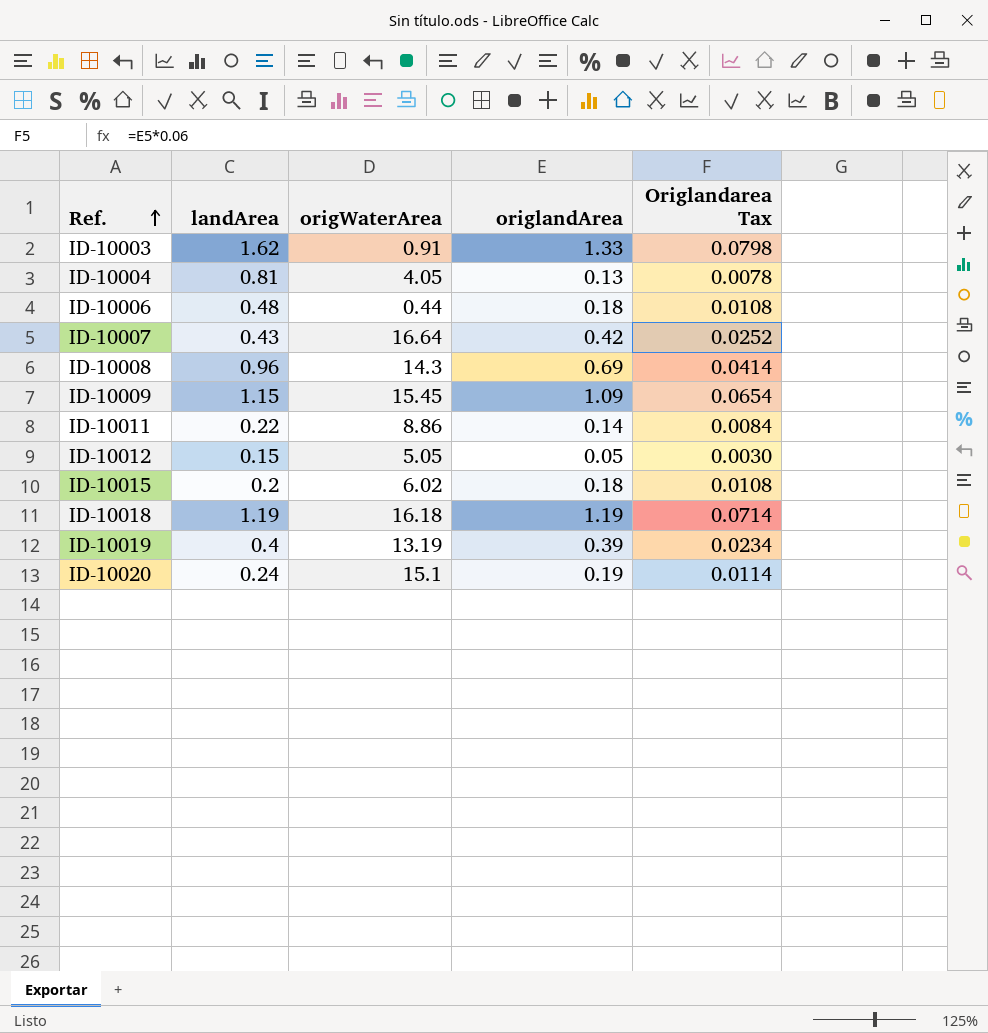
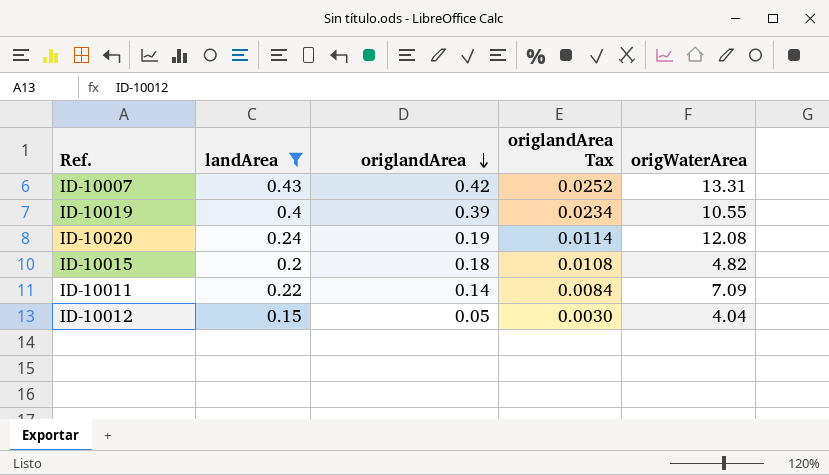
filter: none -> landArea <= 0.43
row order: Ref. ascending -> origlandArea descending
column name: Origlandarea Tax -> origlandArea Tax
column origWaterArea | position: 3 -> 5
ID-10007 | origWaterArea: 16.64 -> 13.31
ID-10019 | origWaterArea: 13.19 -> 10.55
ID-10020 | origWaterArea: 15.1 -> 12.08
ID-10015 | origWaterArea: 6.02 -> 4.82
ID-10011 | origWaterArea: 8.86 -> 7.09
ID-10012 | origWaterArea: 5.05 -> 4.04

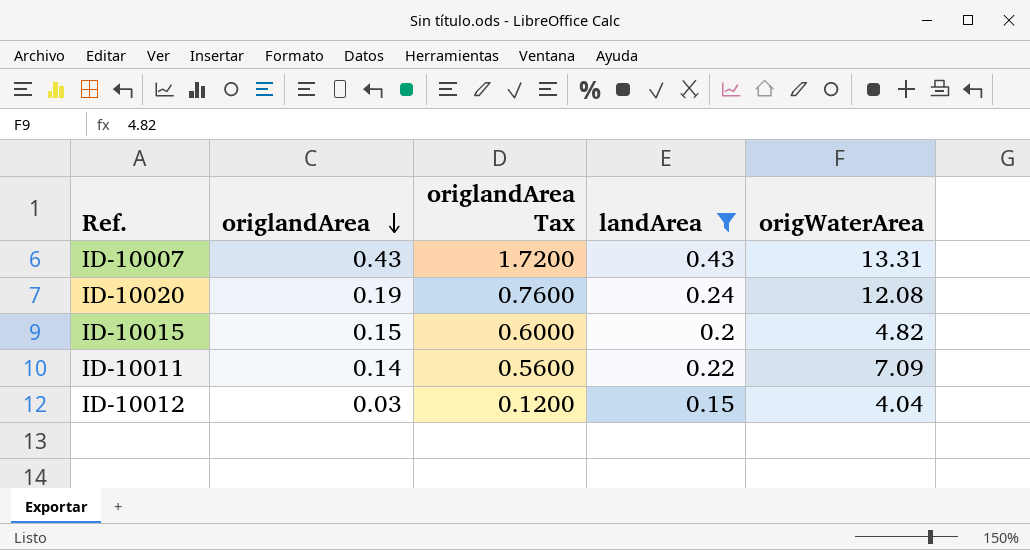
column origlandArea Tax | formula: [origlandArea] * 0.06 -> [origlandArea] * 4
column landArea | position: 2 -> 4
row ID-10019: 0.4 | 0.39 | 0.0234 | 10.55 -> none
ID-10007 | origlandArea: 0.42 -> 0.43
ID-10015 | origlandArea: 0.18 -> 0.15
ID-10012 | origlandArea: 0.05 -> 0.03

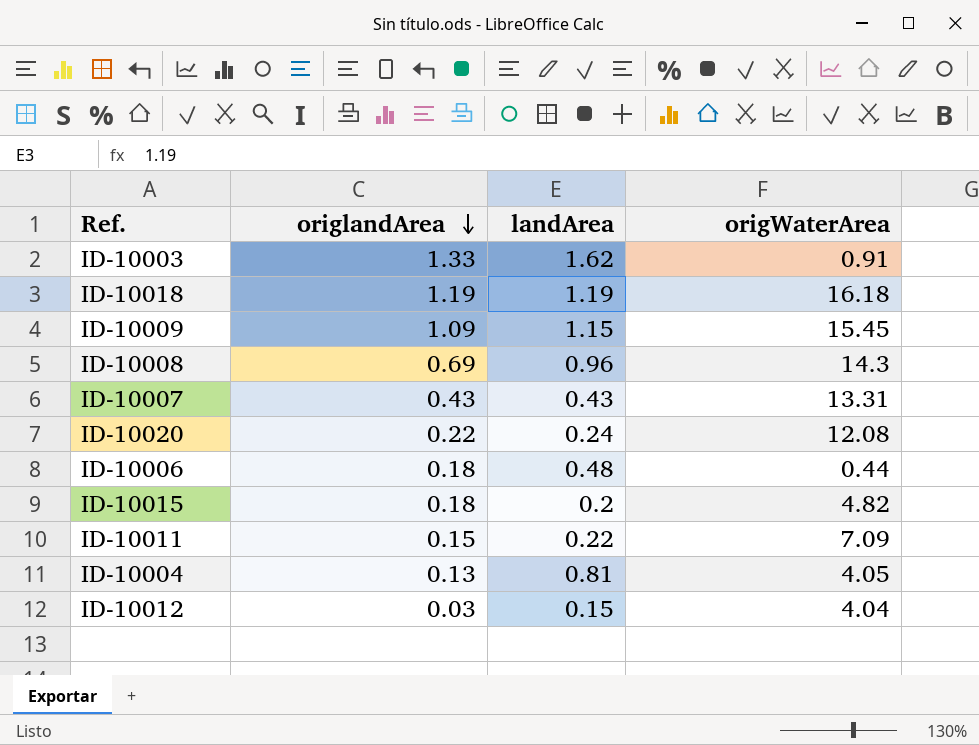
filter: landArea <= 0.43 -> none
column origlandArea Tax | formula: [origlandArea] * 4 -> none
ID-10020 | origlandArea: 0.19 -> 0.22
ID-10015 | origlandArea: 0.15 -> 0.18
ID-10011 | origlandArea: 0.14 -> 0.15

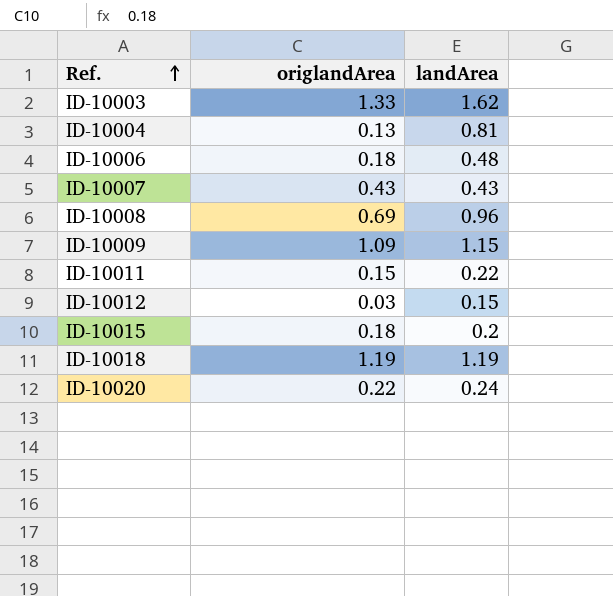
row order: origlandArea descending -> Ref. ascending
column origWaterArea | position: 4 -> none

